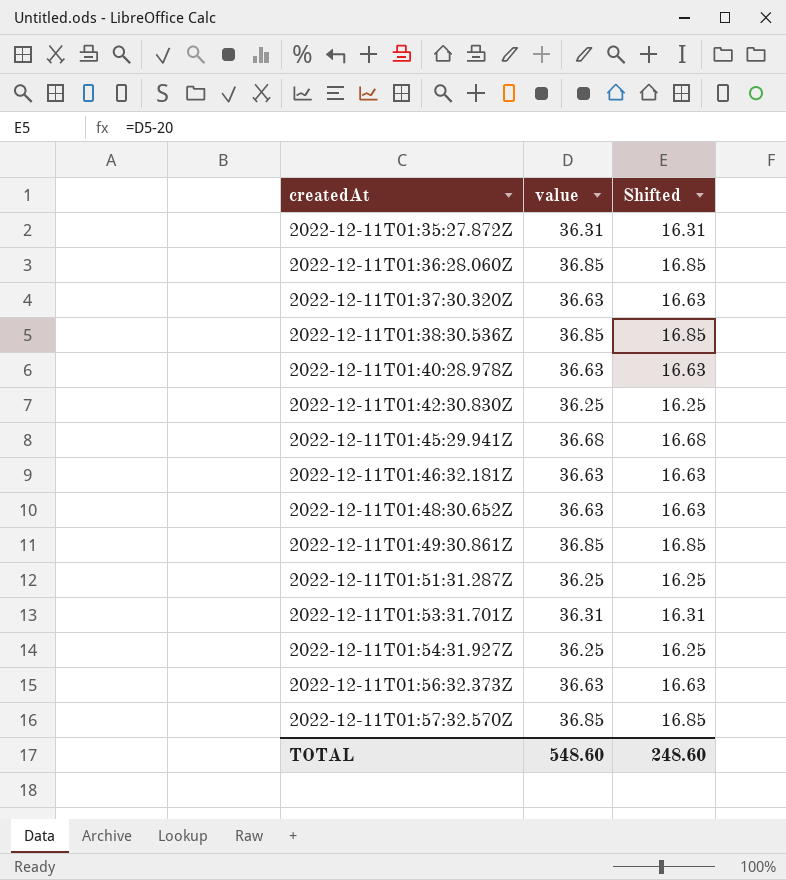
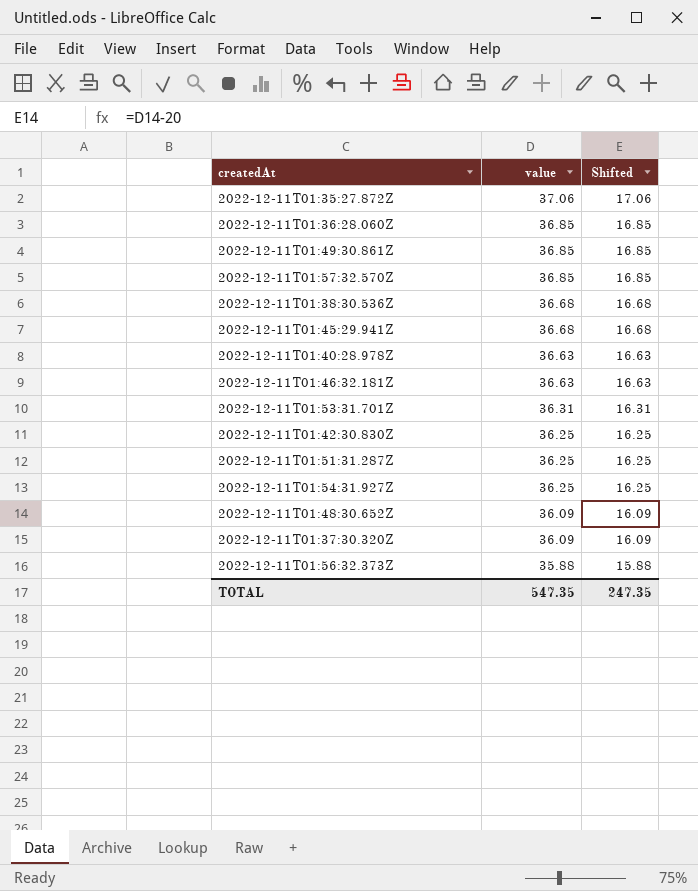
row order: createdAt ascending -> value descending
2022-12-11T01:35:27.872Z | value: 36.31 -> 37.06
2022-12-11T01:35:27.872Z | Shifted: 16.31 -> 17.06
2022-12-11T01:38:30.536Z | value: 36.85 -> 36.68
2022-12-11T01:38:30.536Z | Shifted: 16.85 -> 16.68
2022-12-11T01:48:30.652Z | value: 36.63 -> 36.09
2022-12-11T01:48:30.652Z | Shifted: 16.63 -> 16.09
2022-12-11T01:37:30.320Z | value: 36.63 -> 36.09
2022-12-11T01:37:30.320Z | Shifted: 16.63 -> 16.09
2022-12-11T01:56:32.373Z | value: 36.63 -> 35.88
2022-12-11T01:56:32.373Z | Shifted: 16.63 -> 15.88
TOTAL | value: 548.60 -> 547.35
TOTAL | Shifted: 248.60 -> 247.35

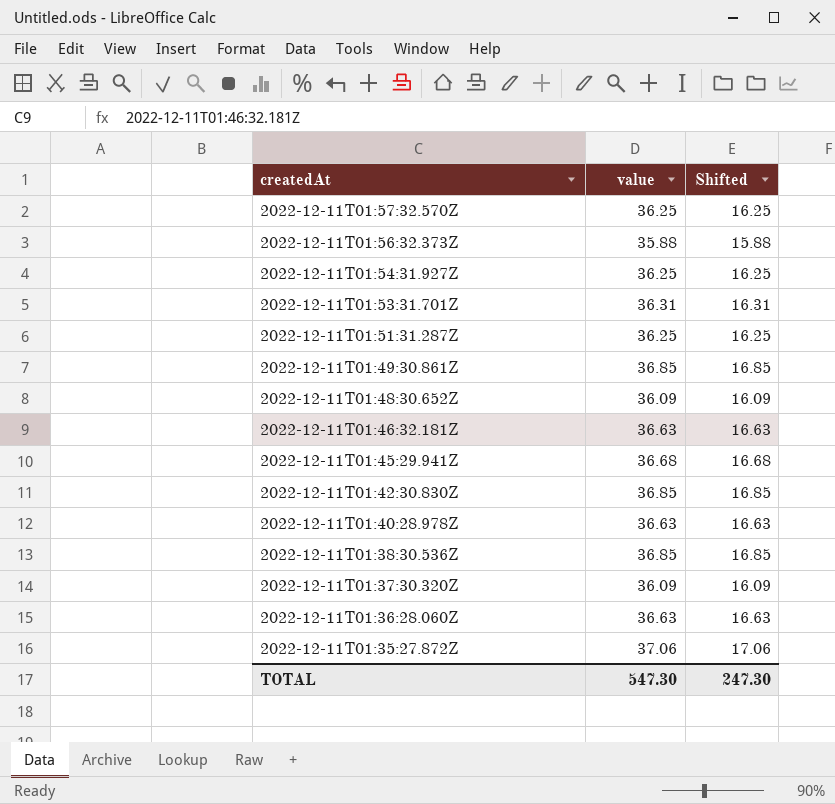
row order: value descending -> createdAt descending
2022-12-11T01:57:32.570Z | value: 36.85 -> 36.25
2022-12-11T01:57:32.570Z | Shifted: 16.85 -> 16.25
2022-12-11T01:42:30.830Z | value: 36.25 -> 36.85
2022-12-11T01:42:30.830Z | Shifted: 16.25 -> 16.85
2022-12-11T01:38:30.536Z | value: 36.68 -> 36.85
2022-12-11T01:38:30.536Z | Shifted: 16.68 -> 16.85
2022-12-11T01:36:28.060Z | value: 36.85 -> 36.63
2022-12-11T01:36:28.060Z | Shifted: 16.85 -> 16.63
TOTAL | value: 547.35 -> 547.30
TOTAL | Shifted: 247.35 -> 247.30

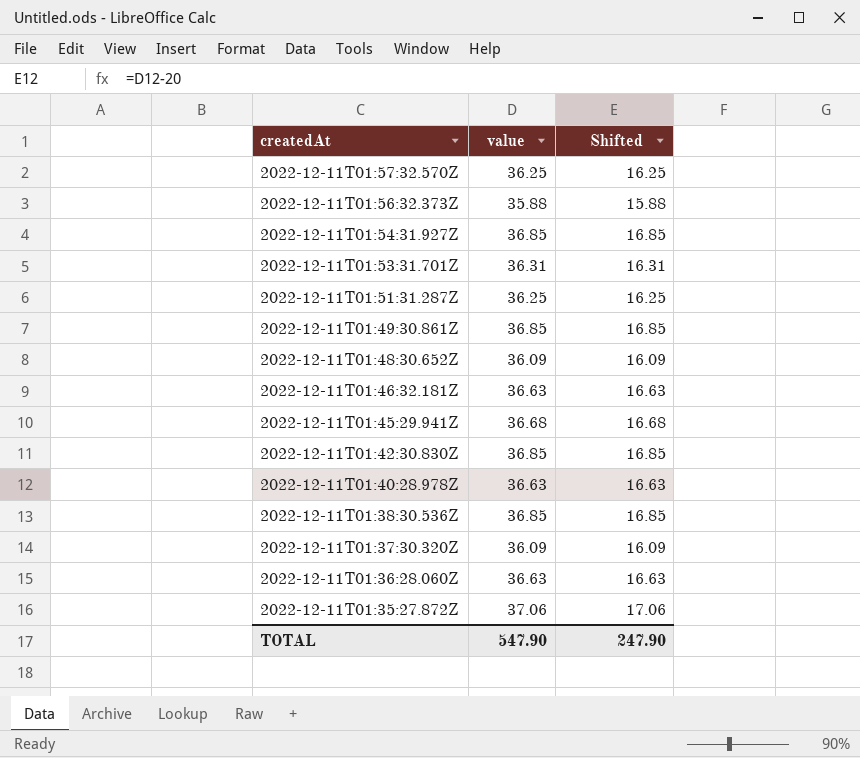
2022-12-11T01:54:31.927Z | value: 36.25 -> 36.85
2022-12-11T01:54:31.927Z | Shifted: 16.25 -> 16.85
TOTAL | value: 547.30 -> 547.90
TOTAL | Shifted: 247.30 -> 247.90

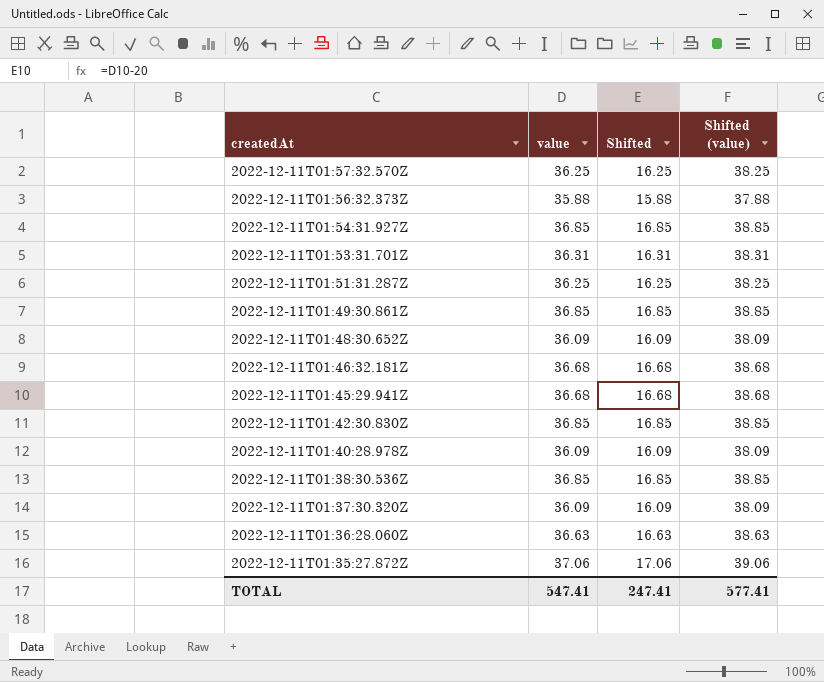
column Shifted (value) | formula: none -> [value] + 2
2022-12-11T01:46:32.181Z | value: 36.63 -> 36.68
2022-12-11T01:46:32.181Z | Shifted: 16.63 -> 16.68
2022-12-11T01:40:28.978Z | value: 36.63 -> 36.09
2022-12-11T01:40:28.978Z | Shifted: 16.63 -> 16.09
TOTAL | value: 547.90 -> 547.41
TOTAL | Shifted: 247.90 -> 247.41

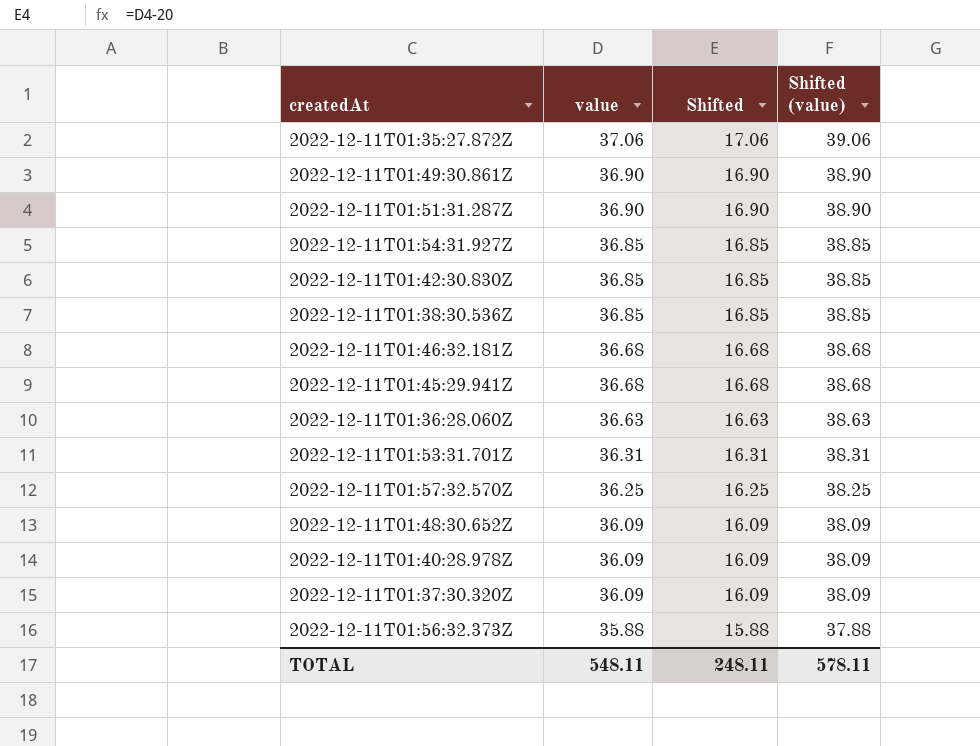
row order: createdAt descending -> value descending
2022-12-11T01:49:30.861Z | value: 36.85 -> 36.90
2022-12-11T01:49:30.861Z | Shifted: 16.85 -> 16.90
2022-12-11T01:49:30.861Z | Shifted (value): 38.85 -> 38.90
2022-12-11T01:51:31.287Z | value: 36.25 -> 36.90
2022-12-11T01:51:31.287Z | Shifted: 16.25 -> 16.90
2022-12-11T01:51:31.287Z | Shifted (value): 38.25 -> 38.90
TOTAL | value: 547.41 -> 548.11
TOTAL | Shifted: 247.41 -> 248.11
TOTAL | Shifted (value): 577.41 -> 578.11

